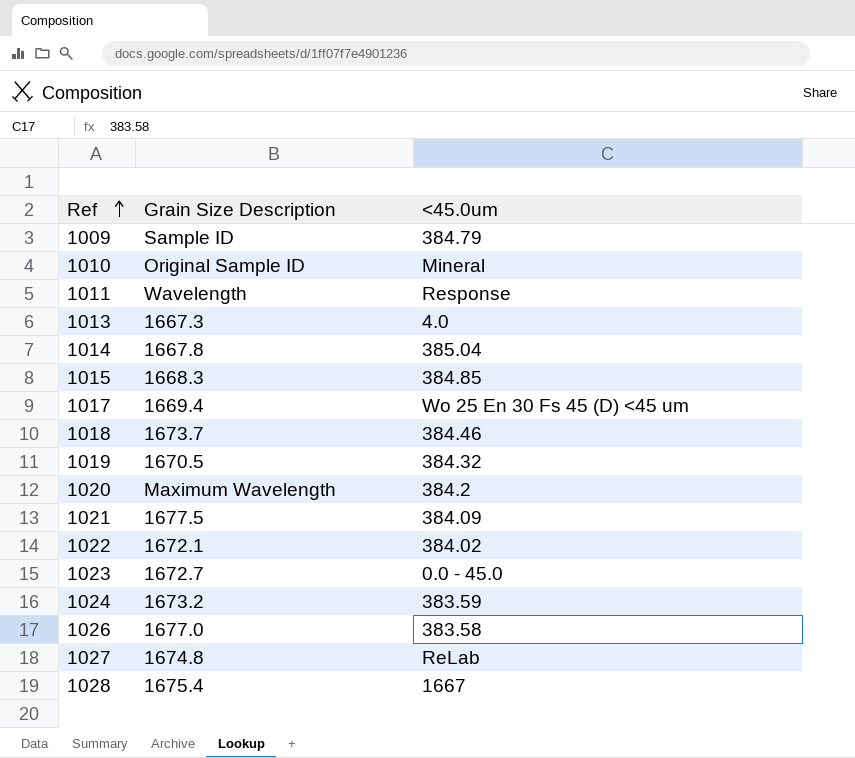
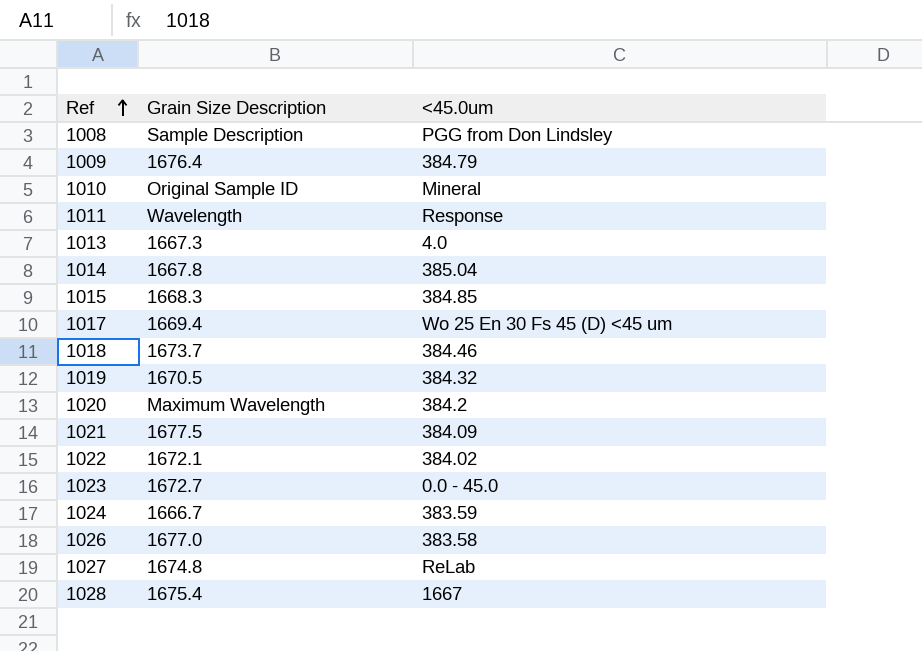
row 1008: none -> Sample Description | PGG from Don Lindsley
1009 | Grain Size Description: Sample ID -> 1676.4
1024 | Grain Size Description: 1673.2 -> 1666.7

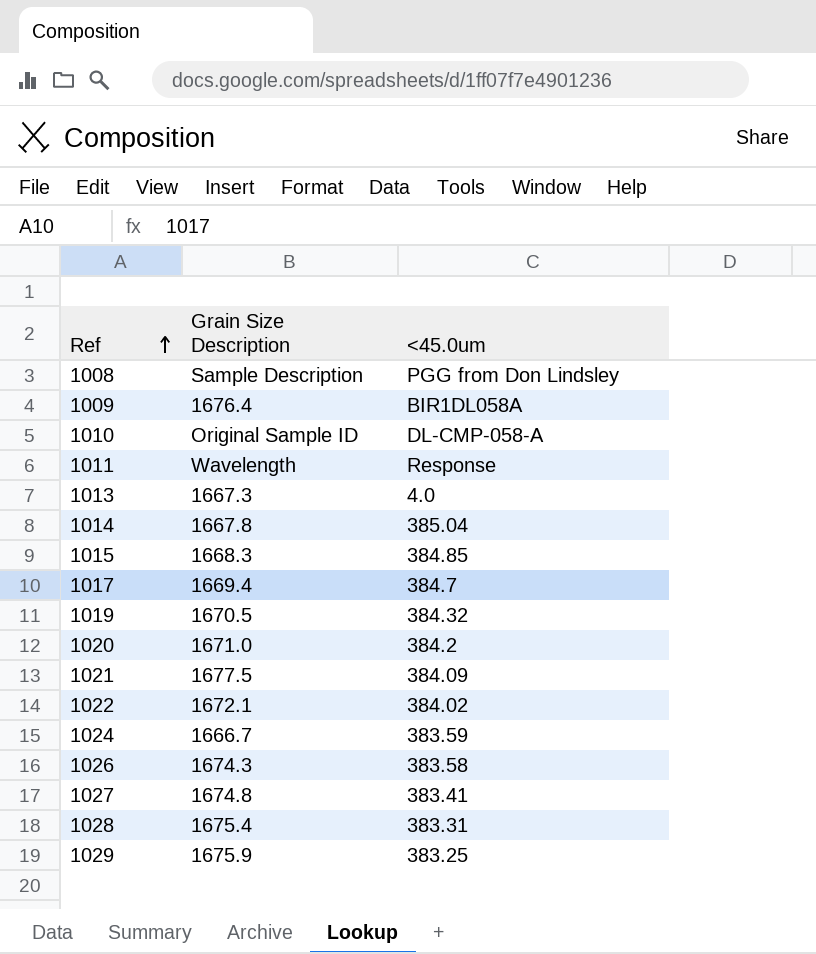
row 1018: 1673.7 | 384.46 -> none
row 1023: 1672.7 | 0.0 - 45.0 -> none
1009 | <45.0um: 384.79 -> BIR1DL058A
1010 | <45.0um: Mineral -> DL-CMP-058-A
1017 | <45.0um: Wo 25 En 30 Fs 45 (D) <45 um -> 384.7
1020 | Grain Size Description: Maximum Wavelength -> 1671.0
1026 | Grain Size Description: 1677.0 -> 1674.3
1027 | <45.0um: ReLab -> 383.41
1028 | <45.0um: 1667 -> 383.31
row 1029: none -> 1675.9 | 383.25

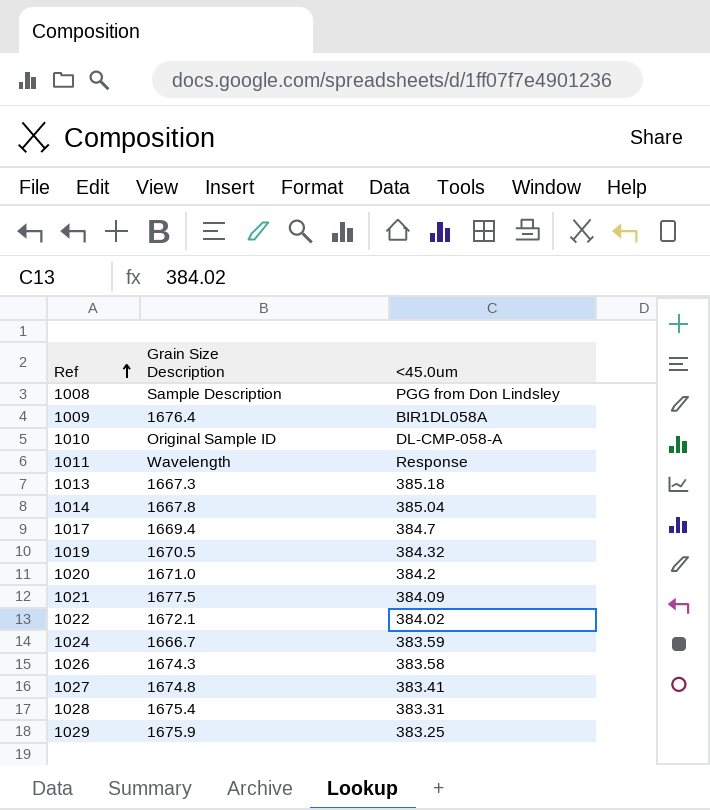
row 1015: 1668.3 | 384.85 -> none
1013 | <45.0um: 4.0 -> 385.18

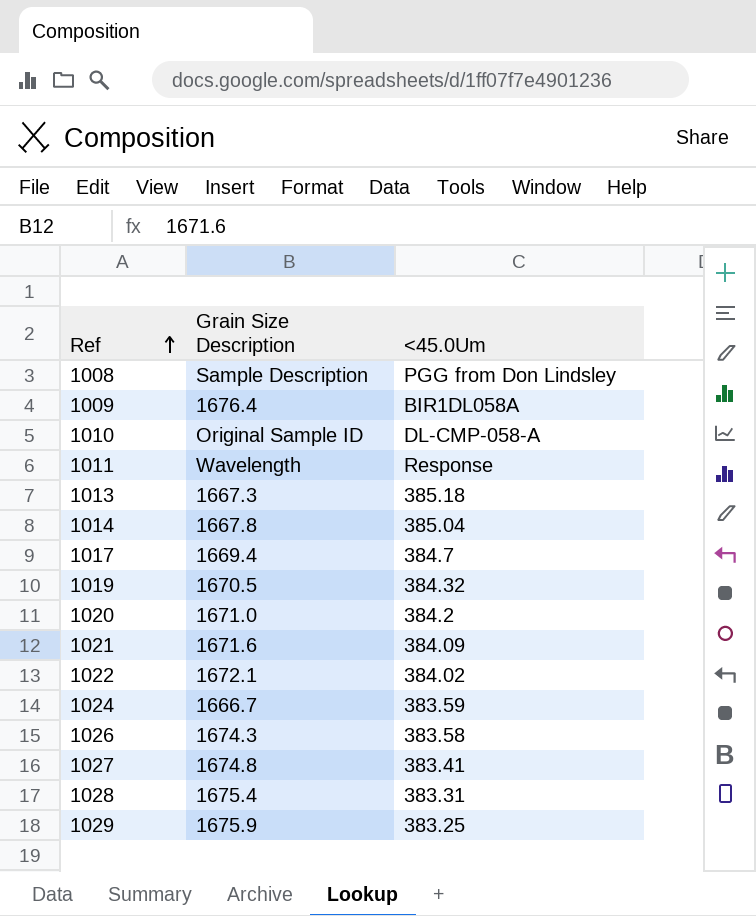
column name: <45.0um -> <45.0Um
1021 | Grain Size Description: 1677.5 -> 1671.6

